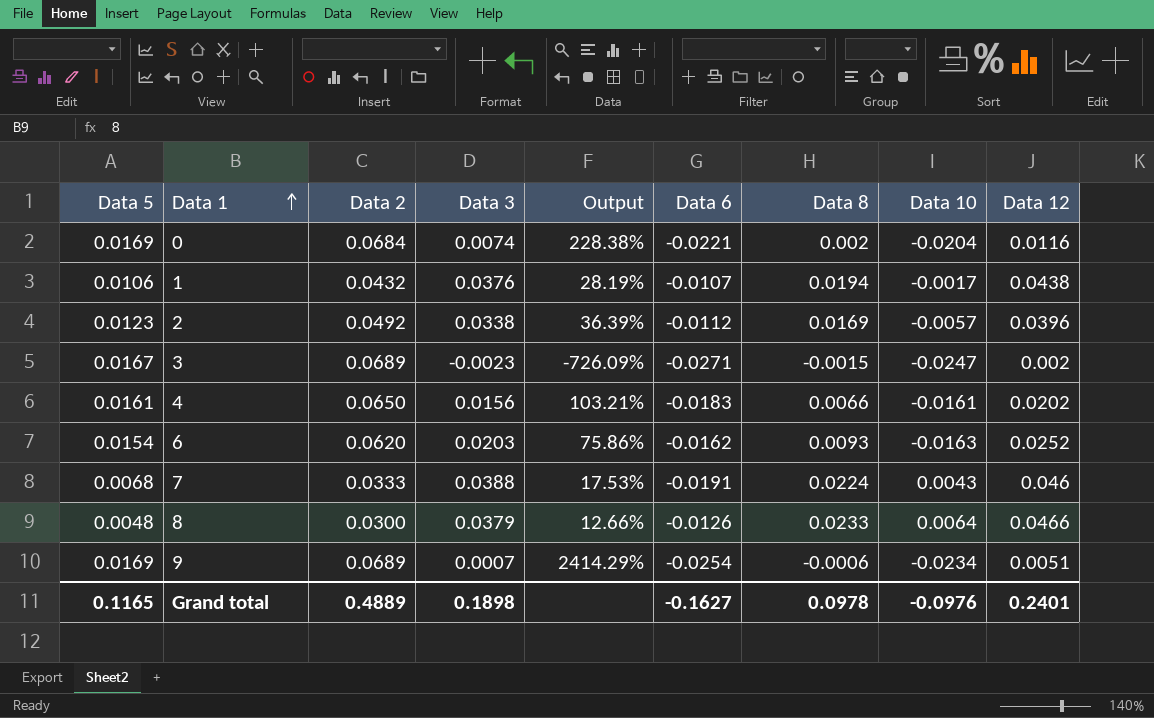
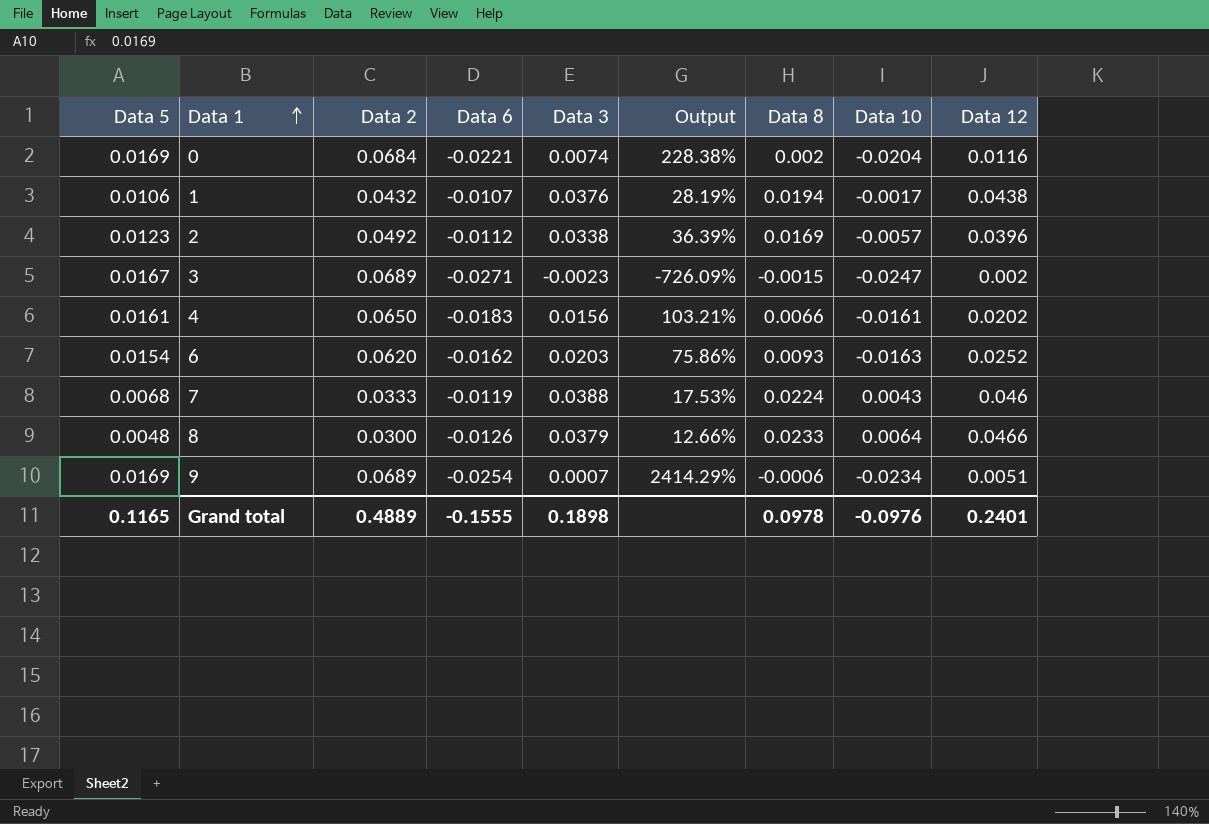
column Data 6 | position: 6 -> 4
7 | Data 6: -0.0191 -> -0.0119
Grand total | Data 6: -0.1627 -> -0.1555

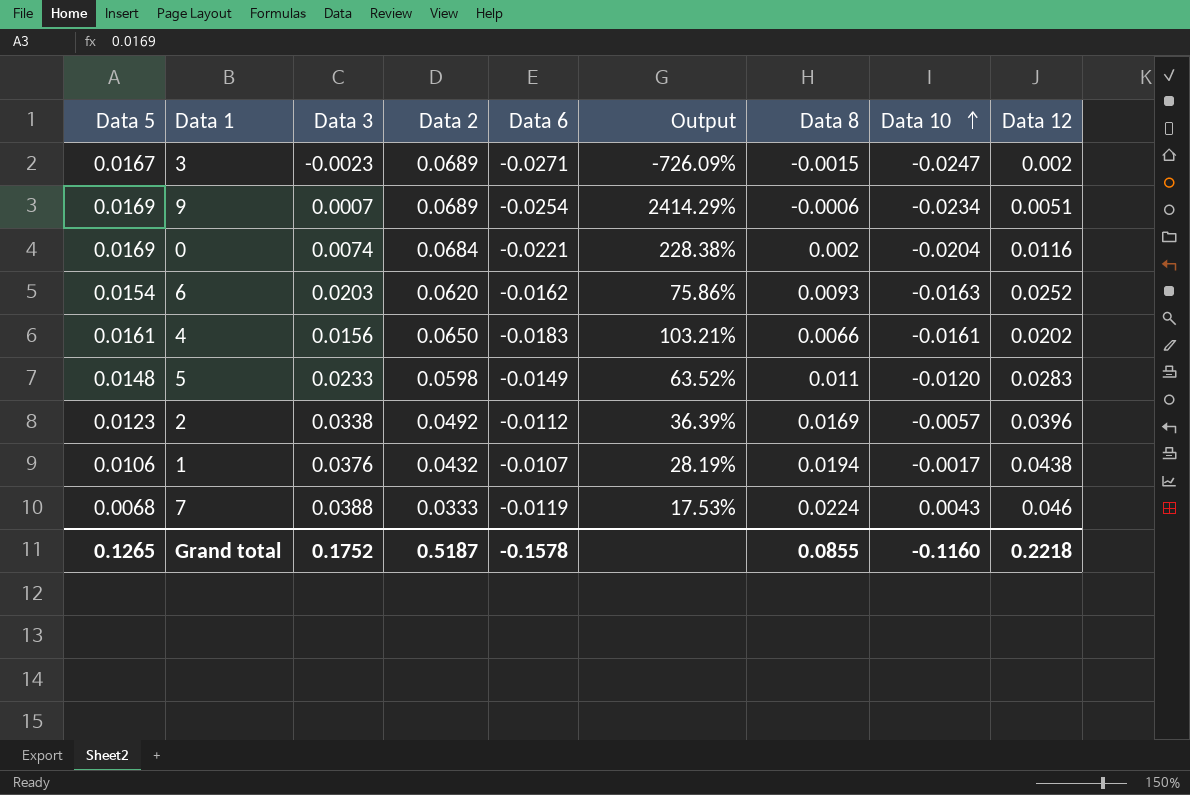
row order: Data 1 ascending -> Data 10 ascending
column Data 3 | position: 5 -> 3
row 8: 0.0048 | 0.0300 | -0.0126 | 0.0379 | 12.66% | 0.0233 | 0.0064 | 0.0466 -> none
row 5: none -> 0.0148 | 0.0233 | 0.0598 | -0.0149 | 63.52% | 0.011 | -0.0120 | 0.0283
Grand total | Data 5: 0.1165 -> 0.1265
Grand total | Data 3: 0.1898 -> 0.1752
Grand total | Data 2: 0.4889 -> 0.5187
Grand total | Data 6: -0.1555 -> -0.1578
Grand total | Data 8: 0.0978 -> 0.0855
Grand total | Data 10: -0.0976 -> -0.1160
Grand total | Data 12: 0.2401 -> 0.2218

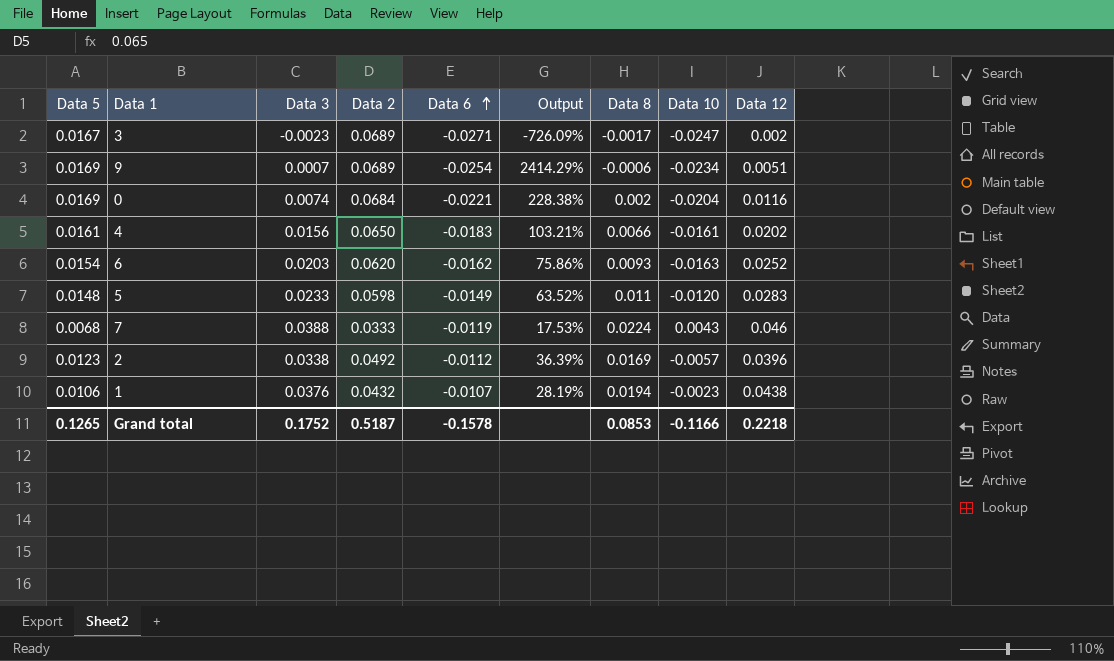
row order: Data 10 ascending -> Data 6 ascending
3 | Data 8: -0.0015 -> -0.0017
1 | Data 10: -0.0017 -> -0.0023
Grand total | Data 8: 0.0855 -> 0.0853
Grand total | Data 10: -0.1160 -> -0.1166

